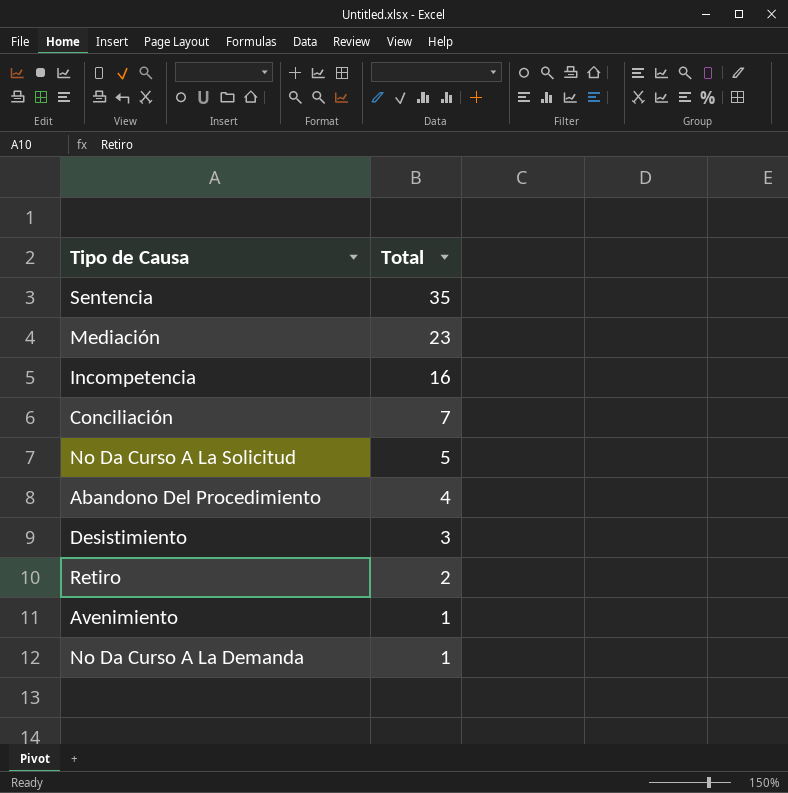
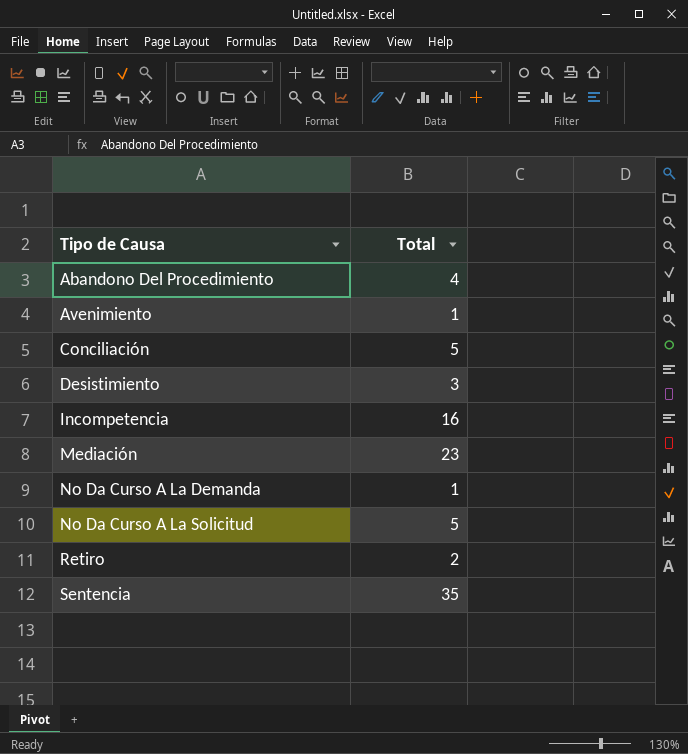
row order: Total descending -> Tipo de Causa ascending
Conciliación | Total: 7 -> 5

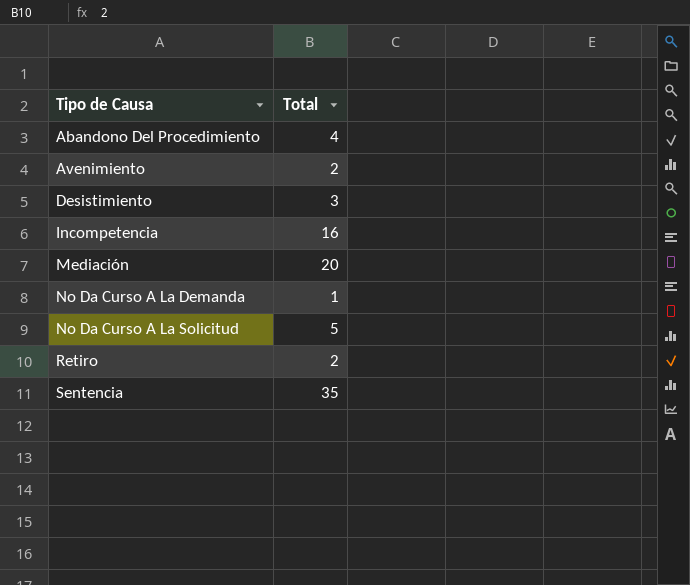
row Conciliación: 5 -> none
Avenimiento | Total: 1 -> 2
Mediación | Total: 23 -> 20

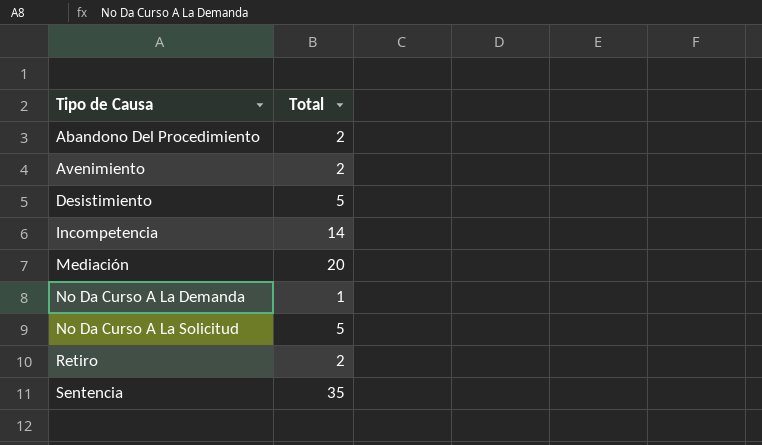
Abandono Del Procedimiento | Total: 4 -> 2
Desistimiento | Total: 3 -> 5
Incompetencia | Total: 16 -> 14

